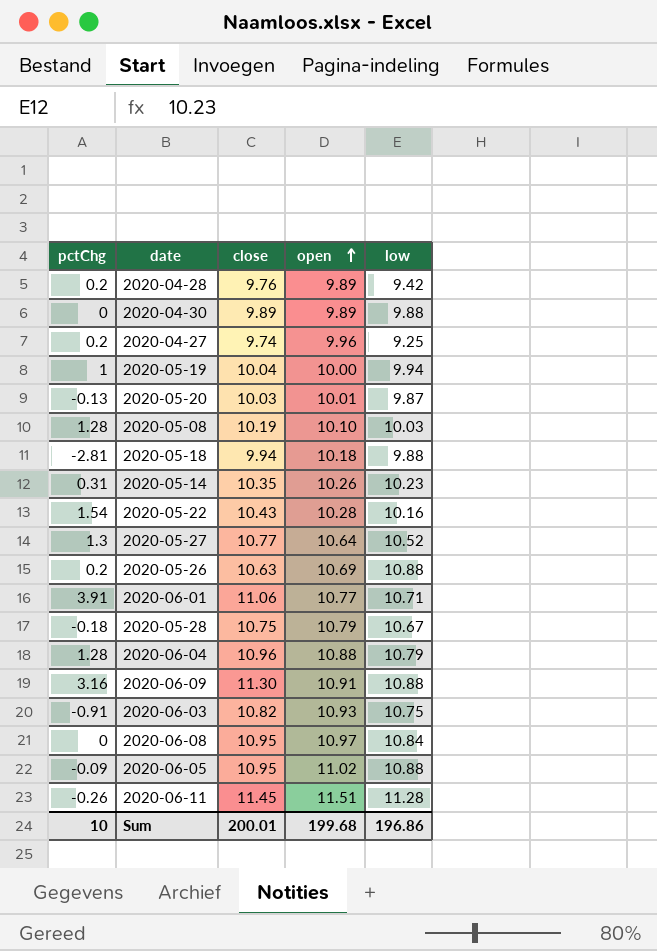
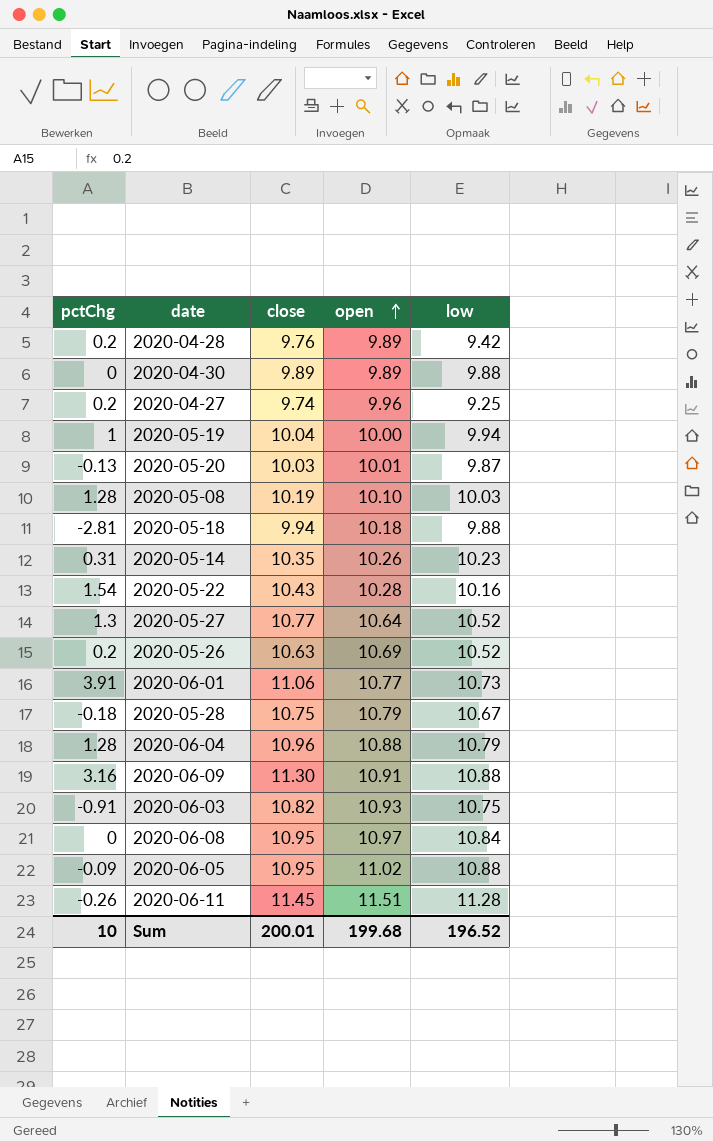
2020-05-26 | low: 10.88 -> 10.52
2020-06-01 | low: 10.71 -> 10.73
Sum | low: 196.86 -> 196.52

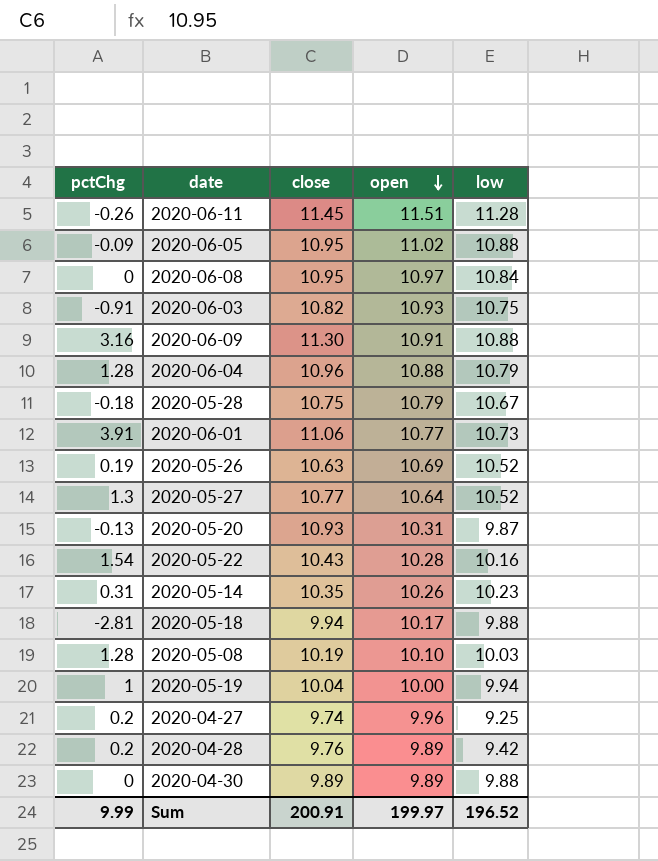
row order: open ascending -> open descending
2020-05-26 | pctChg: 0.2 -> 0.19
2020-05-20 | close: 10.03 -> 10.93
2020-05-20 | open: 10.01 -> 10.31
2020-05-18 | open: 10.18 -> 10.17
Sum | pctChg: 10 -> 9.99
Sum | close: 200.01 -> 200.91
Sum | open: 199.68 -> 199.97

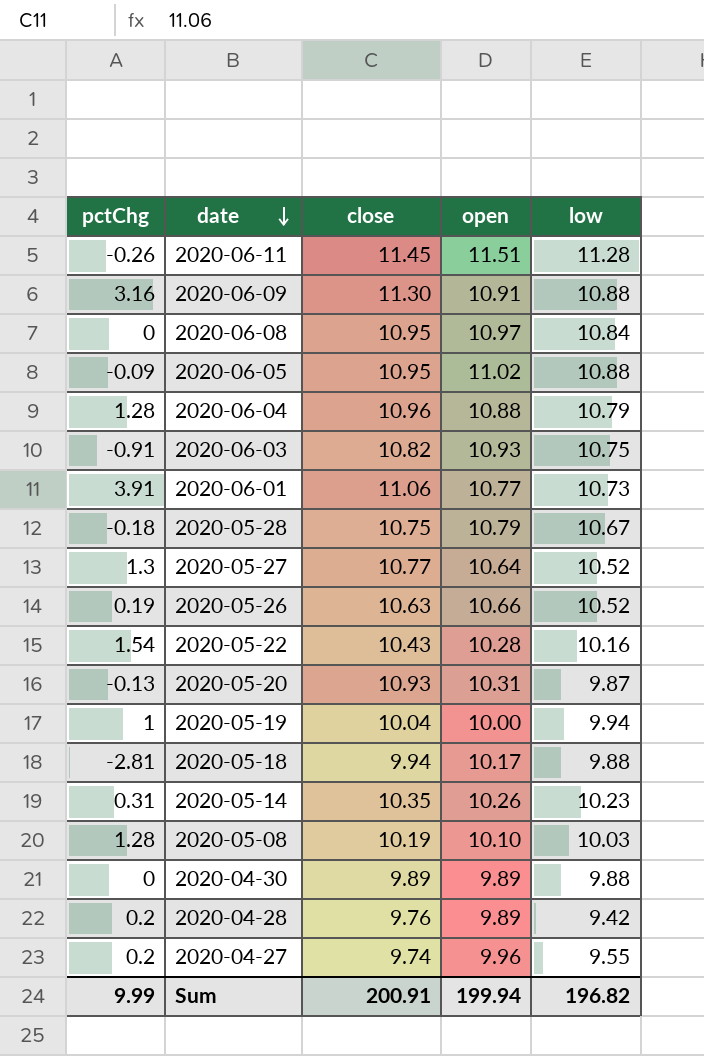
row order: open descending -> date descending
2020-05-26 | open: 10.69 -> 10.66
2020-04-27 | low: 9.25 -> 9.55
Sum | open: 199.97 -> 199.94
Sum | low: 196.52 -> 196.82

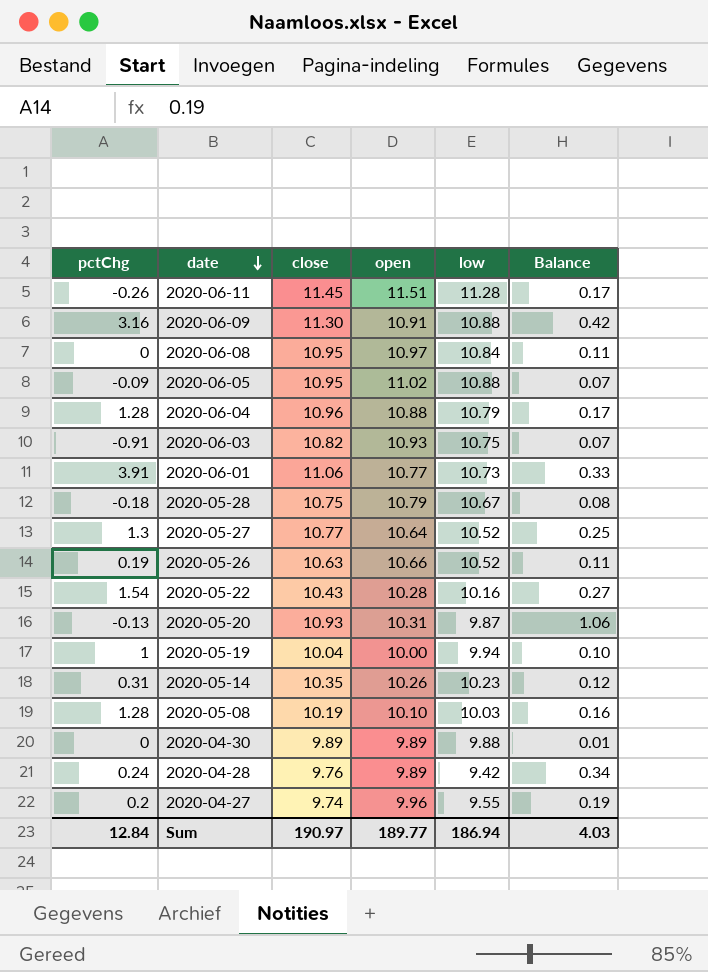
column Balance | formula: none -> [close] - [low]
row 2020-05-18: -2.81 | 9.94 | 10.17 | 9.88 -> none
2020-04-28 | pctChg: 0.2 -> 0.24
Sum | pctChg: 9.99 -> 12.84
Sum | close: 200.91 -> 190.97
Sum | open: 199.94 -> 189.77
Sum | low: 196.82 -> 186.94

